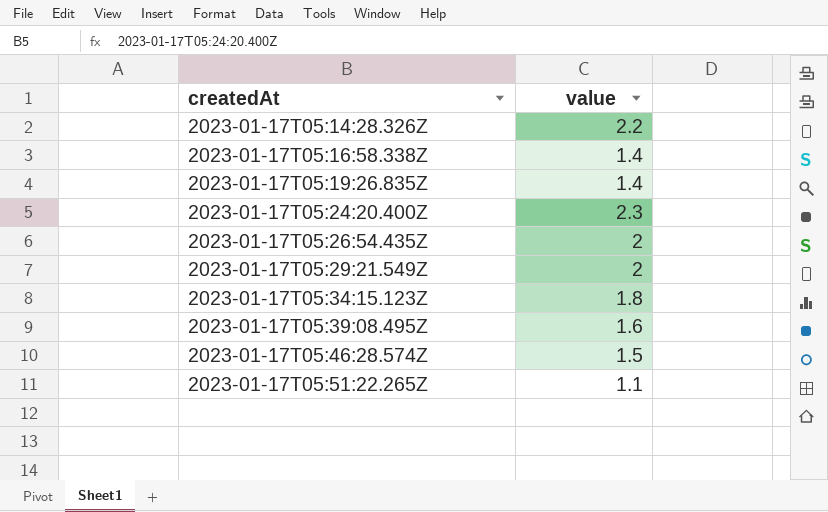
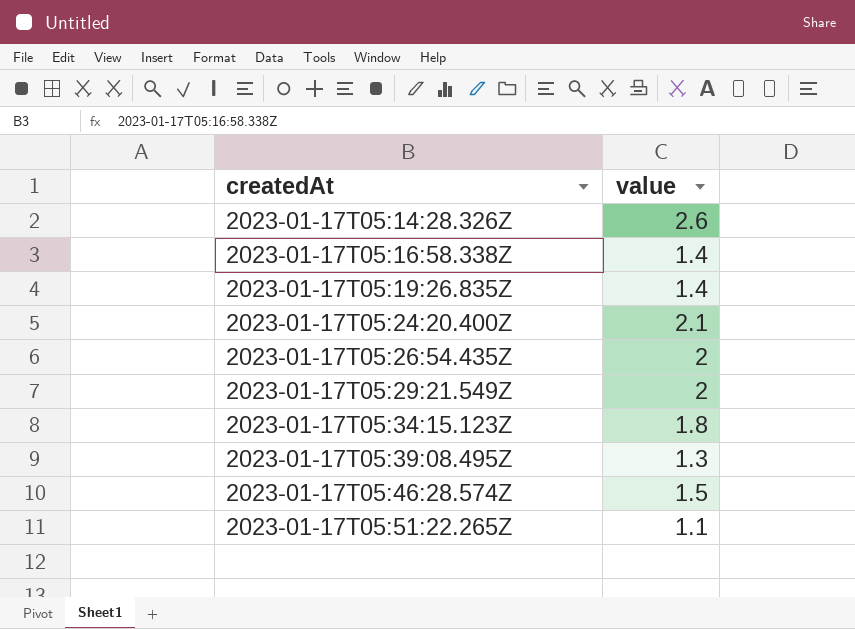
2023-01-17T05:14:28.326Z | value: 2.2 -> 2.6
2023-01-17T05:24:20.400Z | value: 2.3 -> 2.1
2023-01-17T05:39:08.495Z | value: 1.6 -> 1.3

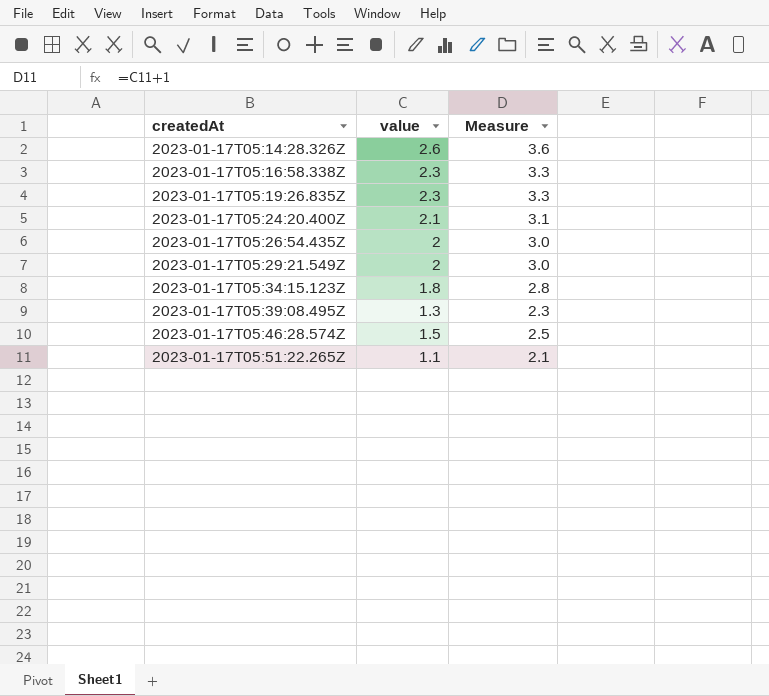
column Measure | formula: none -> [value] + 1
2023-01-17T05:16:58.338Z | value: 1.4 -> 2.3
2023-01-17T05:19:26.835Z | value: 1.4 -> 2.3

